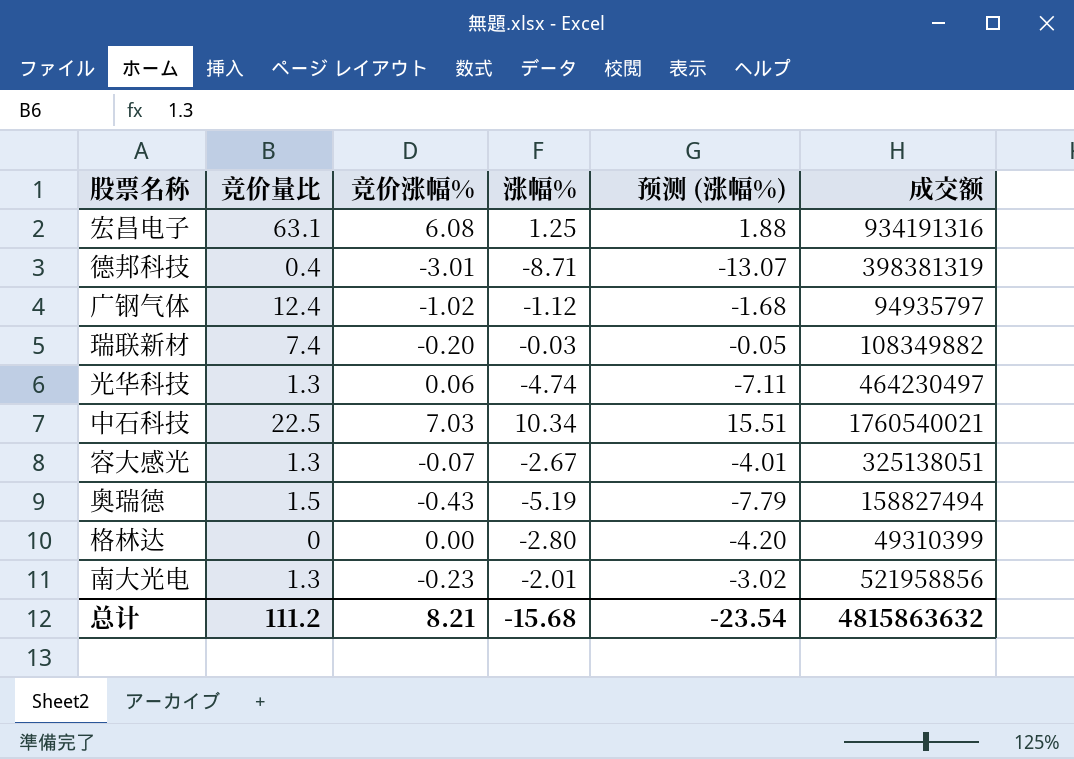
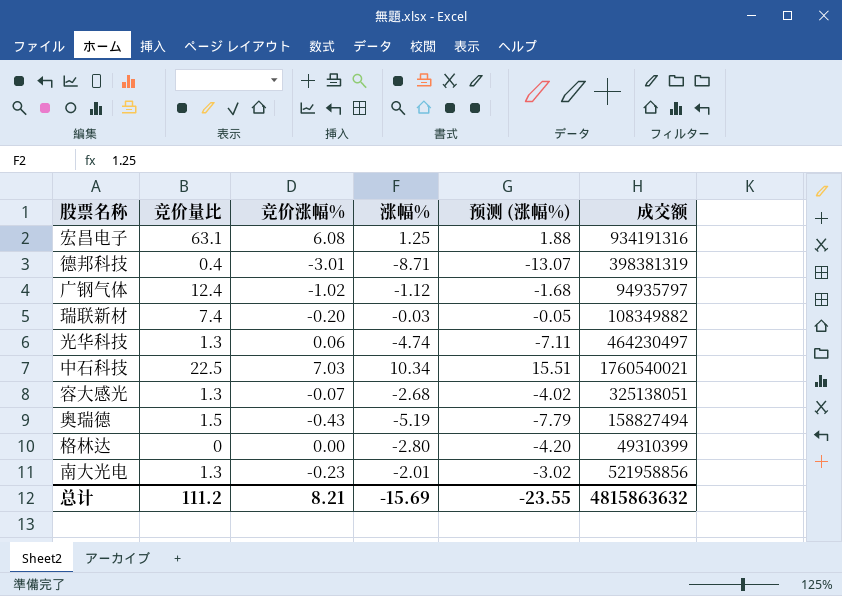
容大感光 | 涨幅%: -2.67 -> -2.68
容大感光 | 预测 (涨幅%): -4.01 -> -4.02
总计 | 涨幅%: -15.68 -> -15.69
总计 | 预测 (涨幅%): -23.54 -> -23.55

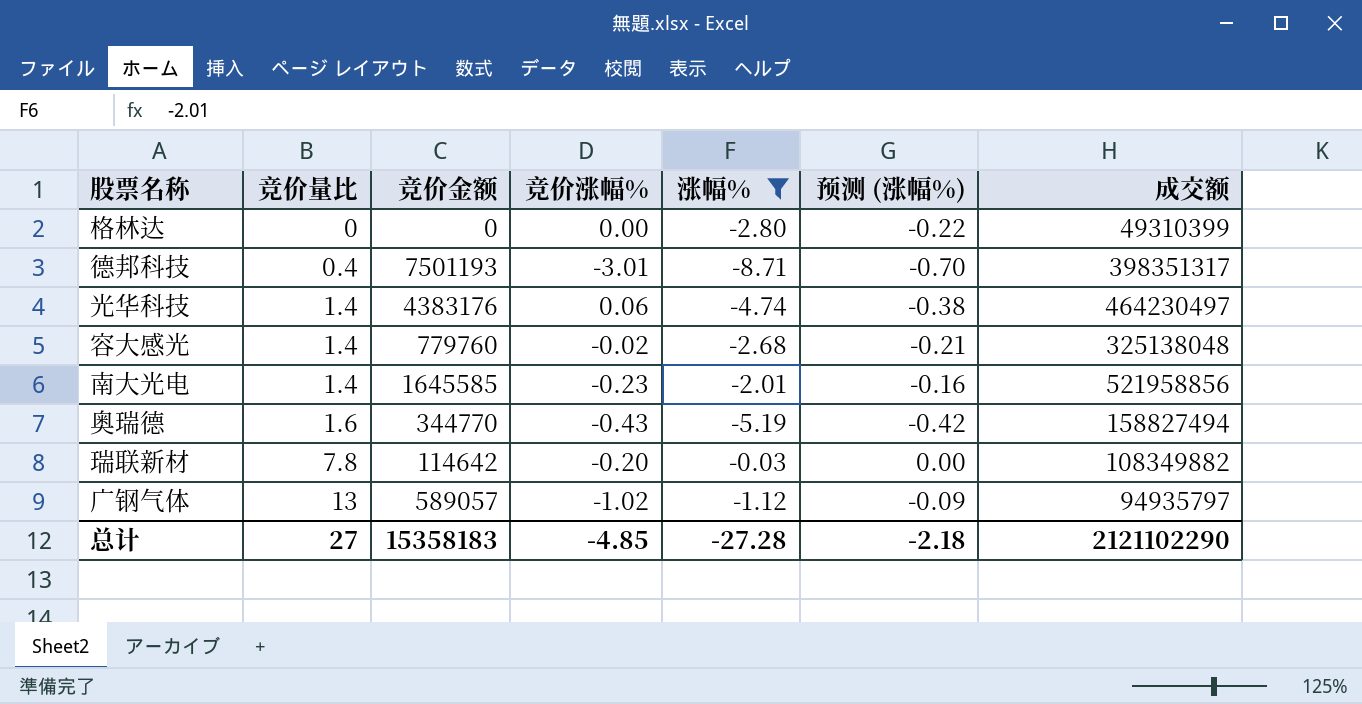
filter: none -> 涨幅% <= -0.03
row order: none -> 竞价量比 ascending
column 竞价金额 | position: none -> 3
column 预测 (涨幅%) | formula: [涨幅%] * 1.5 -> [涨幅%] * 0.08
德邦科技 | 成交额: 398381319 -> 398351317
光华科技 | 竞价量比: 1.3 -> 1.4
容大感光 | 竞价量比: 1.3 -> 1.4
容大感光 | 竞价涨幅%: -0.07 -> -0.02
容大感光 | 成交额: 325138051 -> 325138048
南大光电 | 竞价量比: 1.3 -> 1.4
奥瑞德 | 竞价量比: 1.5 -> 1.6
瑞联新材 | 竞价量比: 7.4 -> 7.8
广钢气体 | 竞价量比: 12.4 -> 13
总计 | 竞价量比: 111.2 -> 27
总计 | 竞价涨幅%: 8.21 -> -4.85
总计 | 涨幅%: -15.69 -> -27.28
总计 | 预测 (涨幅%): -23.55 -> -2.18
总计 | 成交额: 4815863632 -> 2121102290

